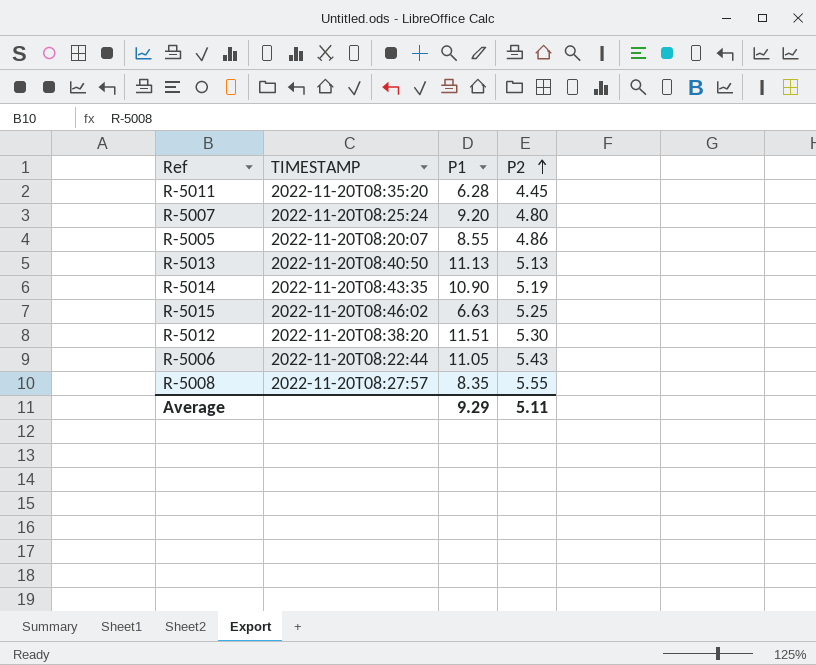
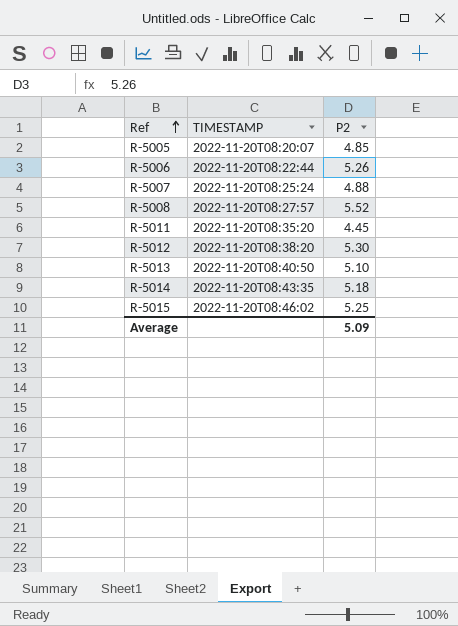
row order: P2 ascending -> Ref ascending
column P1 | position: 3 -> none
R-5005 | P2: 4.86 -> 4.85
R-5006 | P2: 5.43 -> 5.26
R-5007 | P2: 4.80 -> 4.88
R-5008 | P2: 5.55 -> 5.52
R-5013 | P2: 5.13 -> 5.10
R-5014 | P2: 5.19 -> 5.18
Average | P2: 5.11 -> 5.09

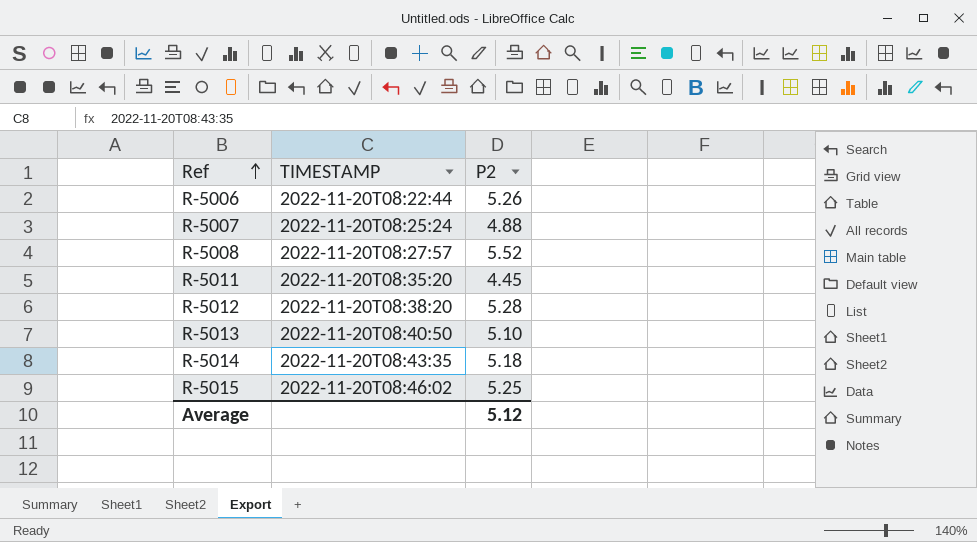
row R-5005: 2022-11-20T08:20:07 | 4.85 -> none
R-5012 | P2: 5.30 -> 5.28
Average | P2: 5.09 -> 5.12

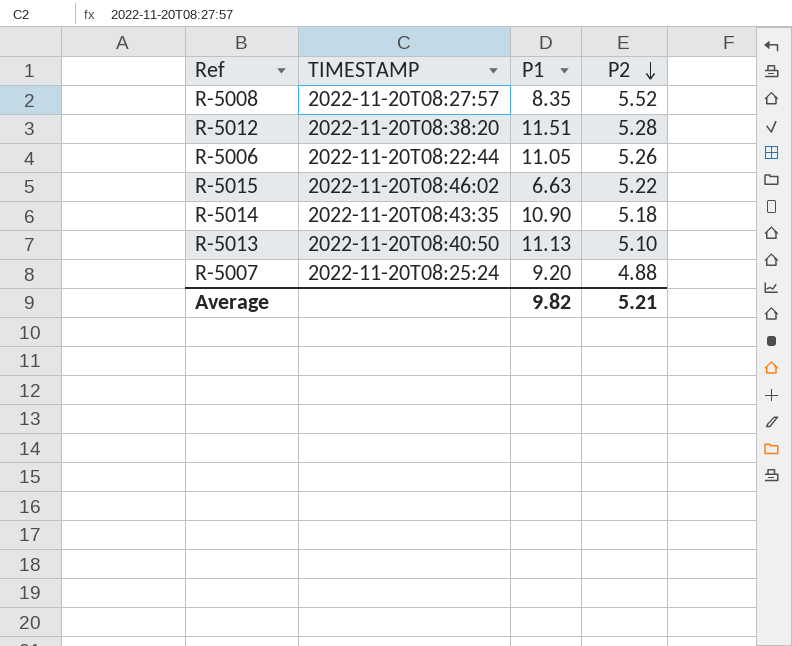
row order: Ref ascending -> P2 descending
column P1 | position: none -> 3
row R-5011: 2022-11-20T08:35:20 | 4.45 -> none
R-5015 | P2: 5.25 -> 5.22
Average | P2: 5.12 -> 5.21

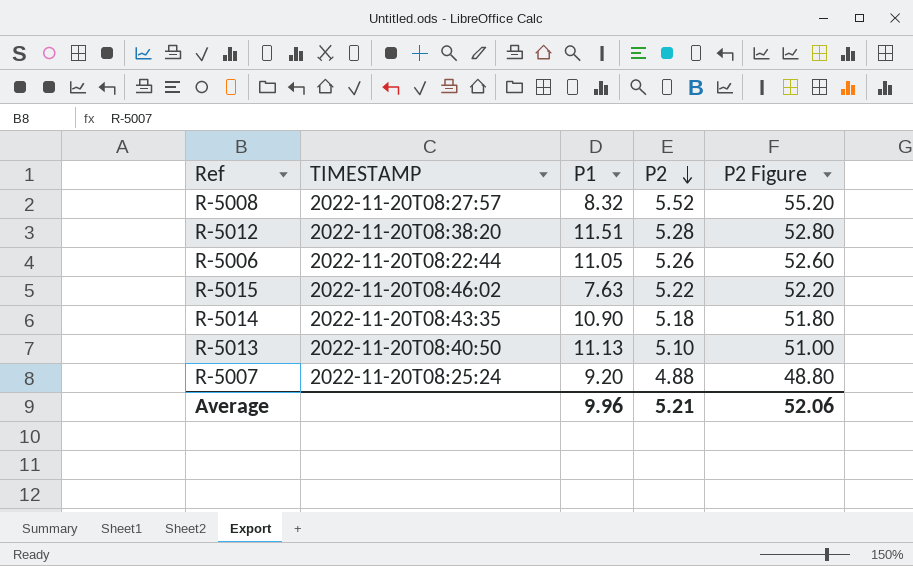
column P2 Figure | formula: none -> [P2] * 10
R-5008 | P1: 8.35 -> 8.32
R-5015 | P1: 6.63 -> 7.63
Average | P1: 9.82 -> 9.96

